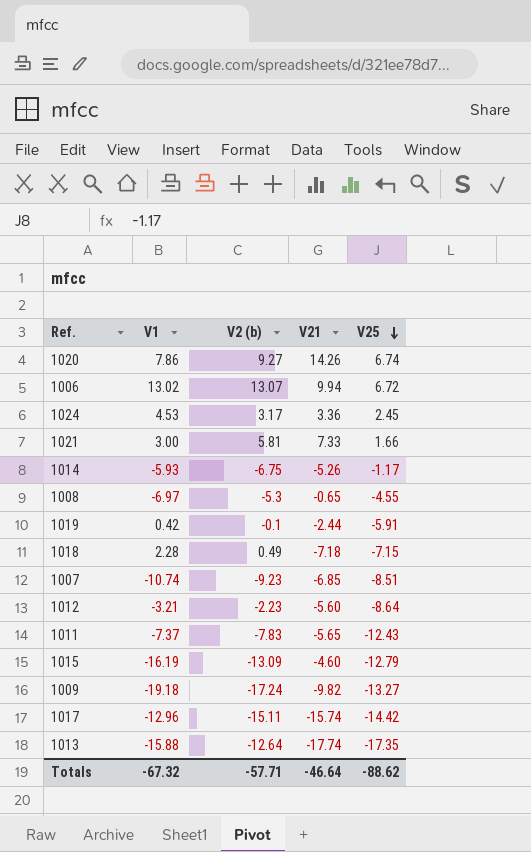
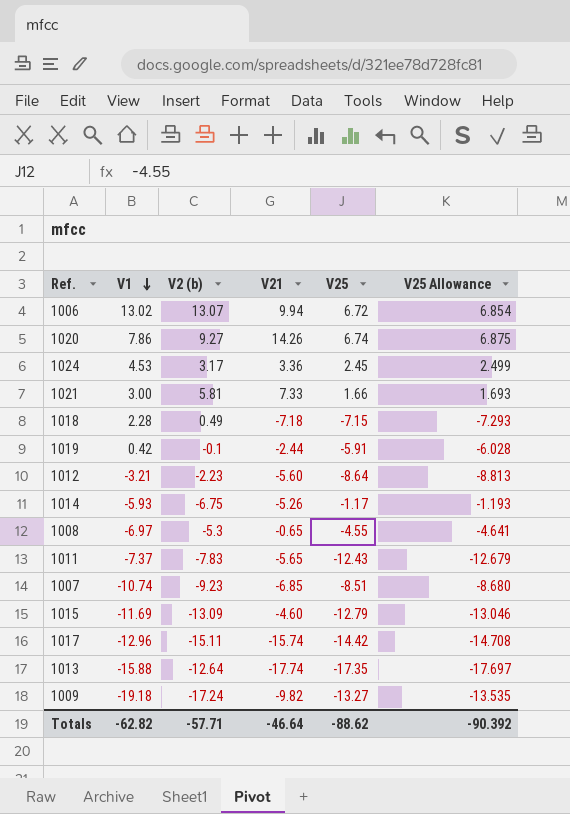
row order: V25 descending -> V1 descending
column V25 Allowance | formula: none -> [V25] * 1.02
1015 | V1: -16.19 -> -11.69
Totals | V1: -67.32 -> -62.82

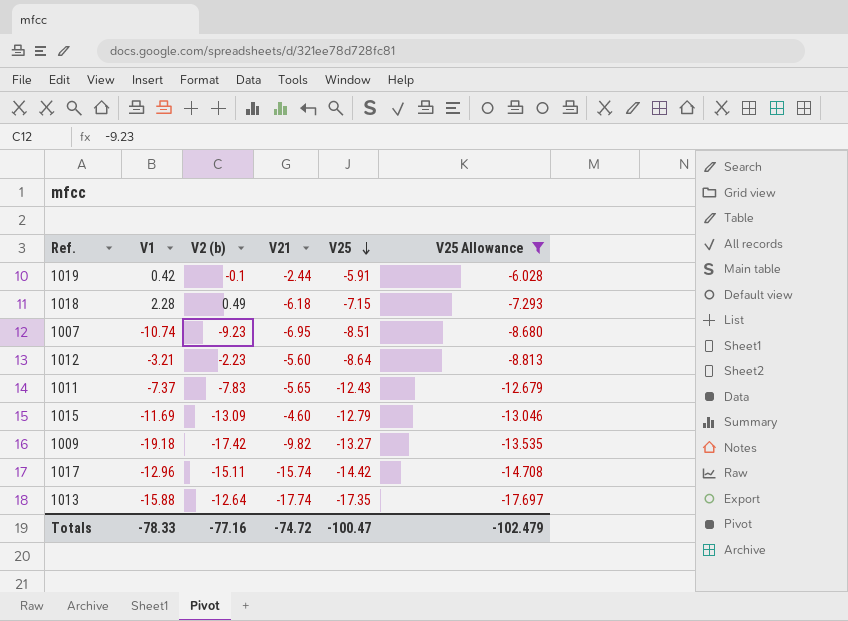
filter: none -> V25 Allowance <= -6.028
row order: V1 descending -> V25 descending
1018 | V21: -7.18 -> -6.18
1007 | V21: -6.85 -> -6.95
1009 | V2 (b): -17.24 -> -17.42
Totals | V1: -62.82 -> -78.33
Totals | V2 (b): -57.71 -> -77.16
Totals | V21: -46.64 -> -74.72
Totals | V25: -88.62 -> -100.47
Totals | V25 Allowance: -90.392 -> -102.479

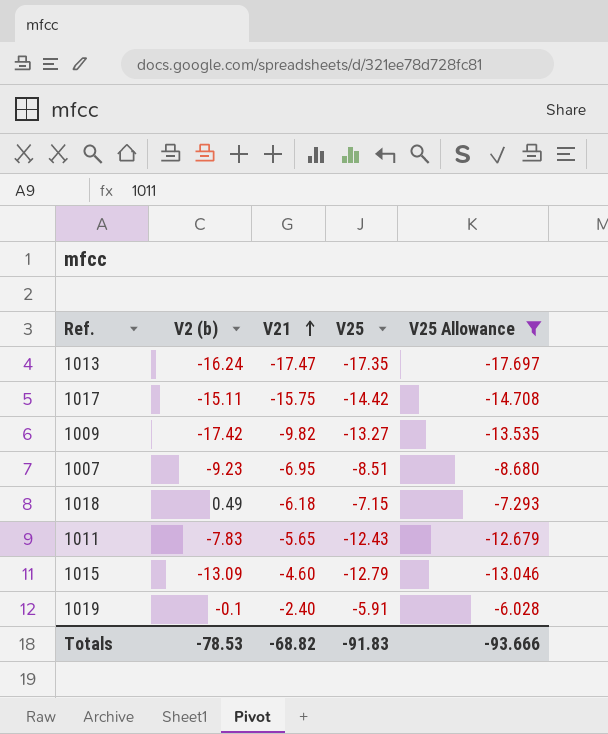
row order: V25 descending -> V21 ascending
column V1 | position: 2 -> none
row 1012: -3.21 | -2.23 | -5.60 | -8.64 | -8.813 -> none
1013 | V2 (b): -12.64 -> -16.24
1013 | V21: -17.74 -> -17.47
1017 | V21: -15.74 -> -15.75
1019 | V21: -2.44 -> -2.40
Totals | V2 (b): -77.16 -> -78.53
Totals | V21: -74.72 -> -68.82
Totals | V25: -100.47 -> -91.83
Totals | V25 Allowance: -102.479 -> -93.666

